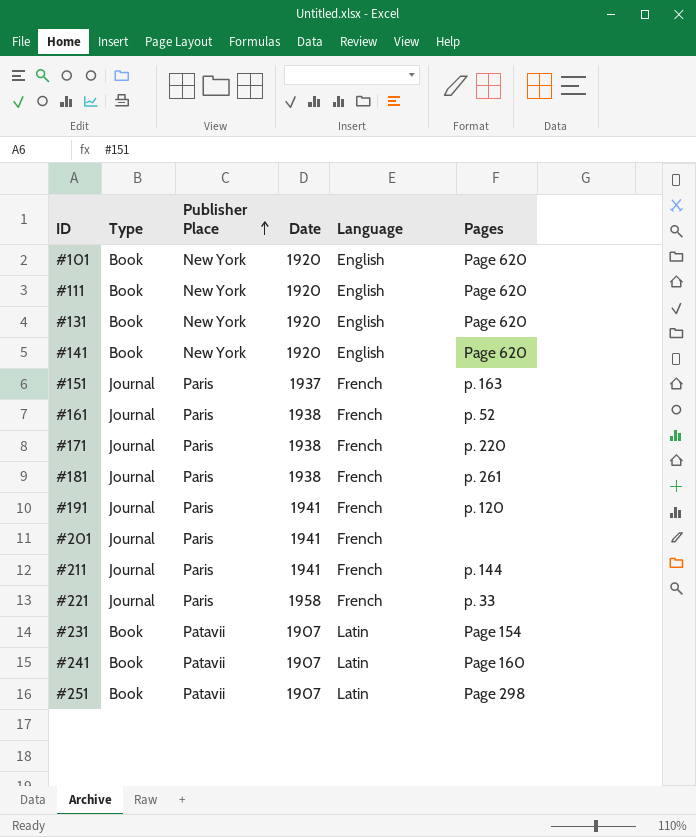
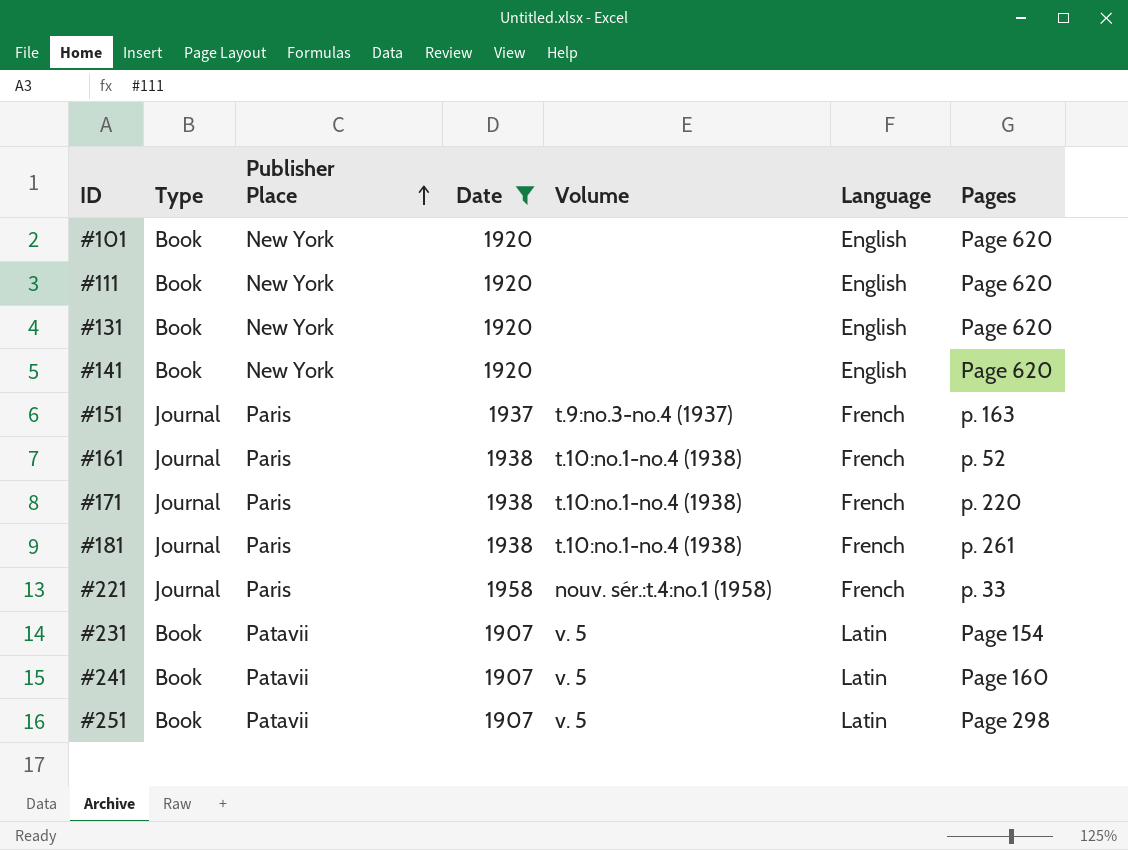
filter: none -> Date != 1941
column Volume | position: none -> 5

